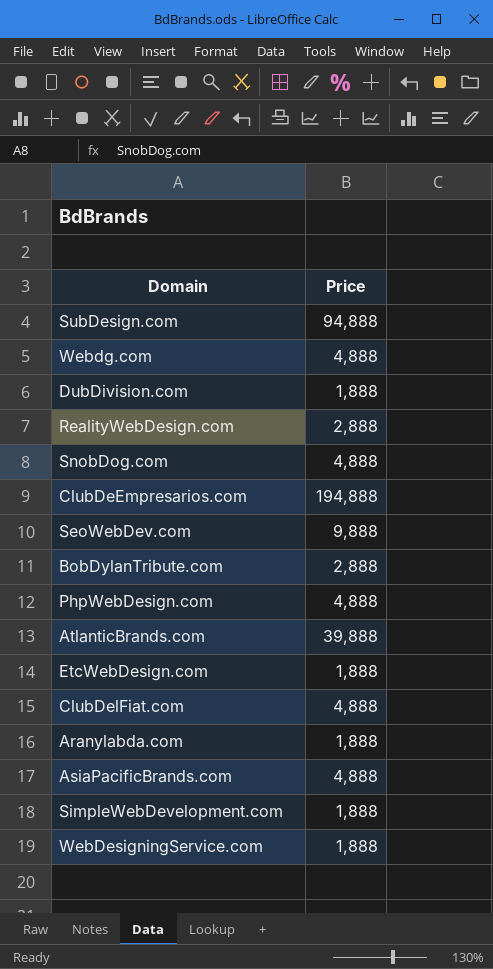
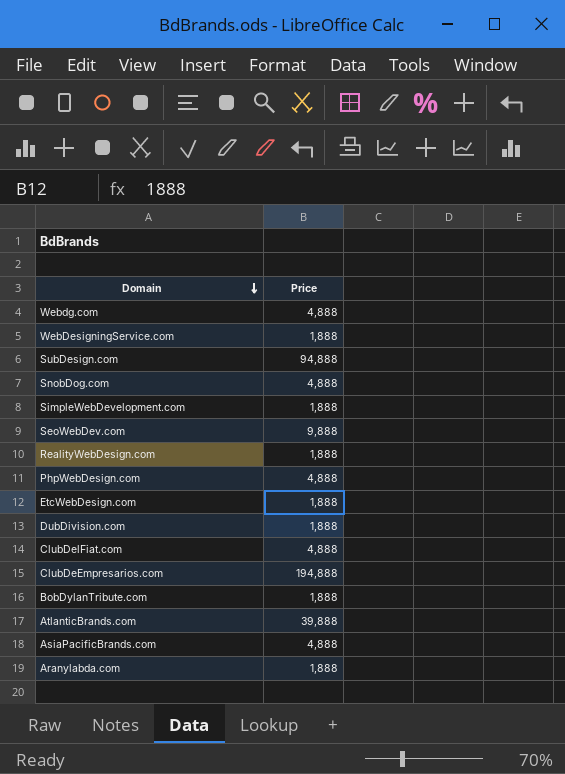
row order: none -> Domain descending
RealityWebDesign.com | Price: 2,888 -> 1,888
BobDylanTribute.com | Price: 2,888 -> 1,888

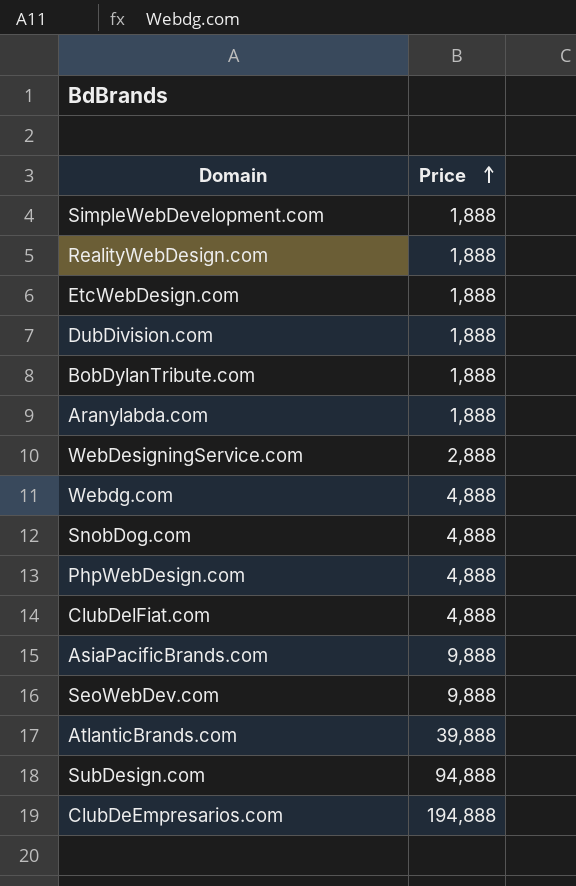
row order: Domain descending -> Price ascending
WebDesigningService.com | Price: 1,888 -> 2,888
AsiaPacificBrands.com | Price: 4,888 -> 9,888

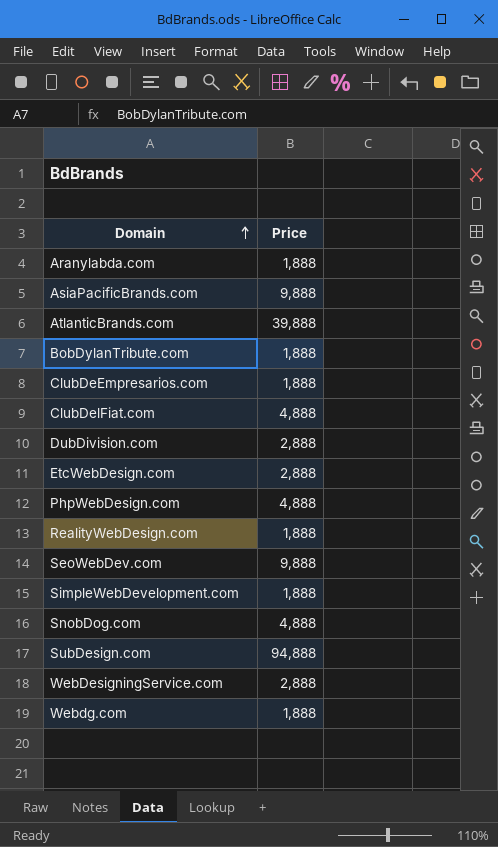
row order: Price ascending -> Domain ascending
ClubDeEmpresarios.com | Price: 194,888 -> 1,888
DubDivision.com | Price: 1,888 -> 2,888
EtcWebDesign.com | Price: 1,888 -> 2,888
Webdg.com | Price: 4,888 -> 1,888

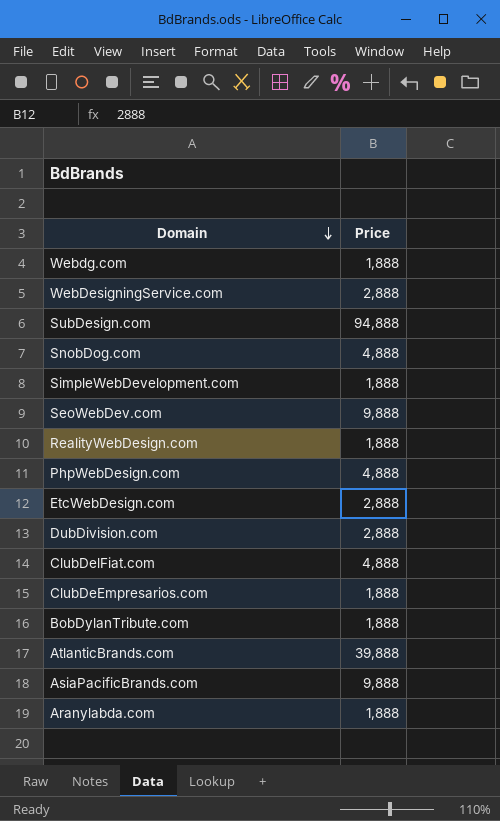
row order: Domain ascending -> Domain descending

